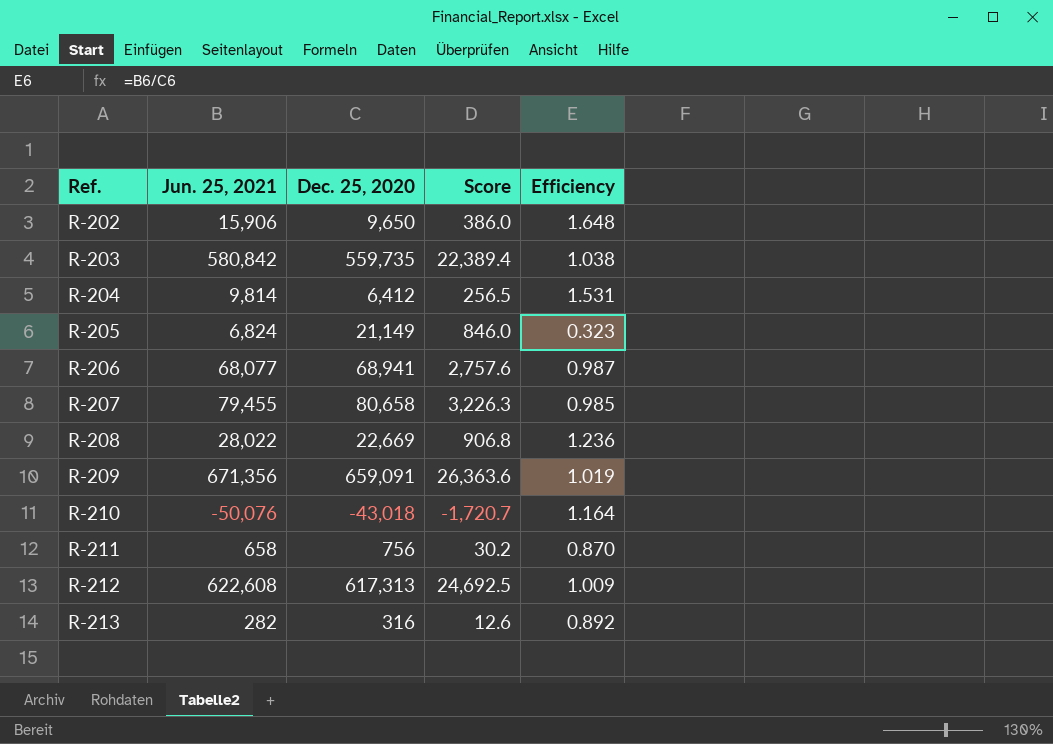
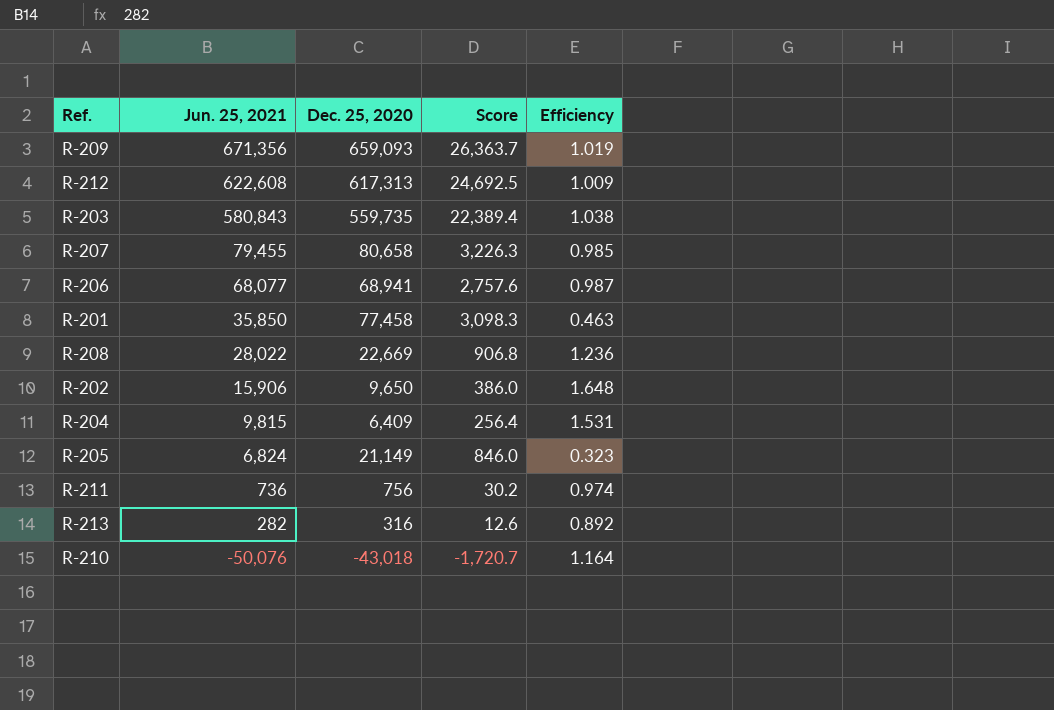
row order: Ref. ascending -> Jun. 25, 2021 descending
R-209 | Dec. 25, 2020: 659,091 -> 659,093
R-209 | Score: 26,363.6 -> 26,363.7
R-203 | Jun. 25, 2021: 580,842 -> 580,843
row R-201: none -> 35,850 | 77,458 | 3,098.3 | 0.463
R-204 | Jun. 25, 2021: 9,814 -> 9,815
R-204 | Dec. 25, 2020: 6,412 -> 6,409
R-204 | Score: 256.5 -> 256.4
R-211 | Jun. 25, 2021: 658 -> 736
R-211 | Efficiency: 0.870 -> 0.974

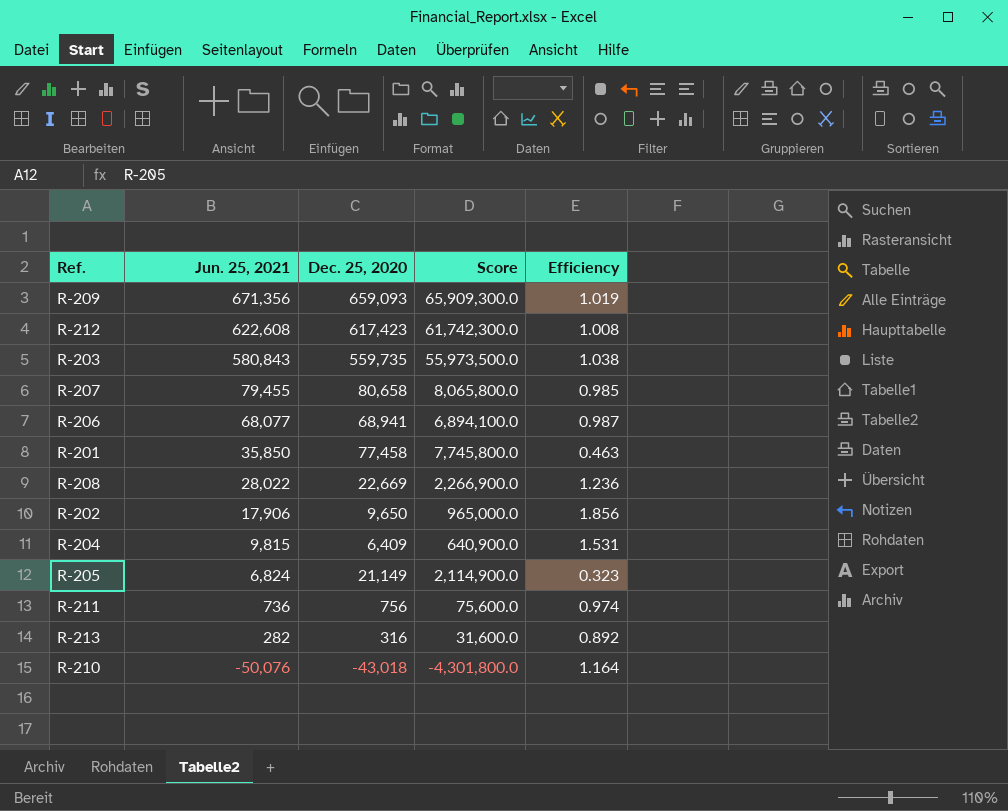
column Score | formula: [Dec. 25, 2020] * 0.04 -> [Dec. 25, 2020] * 100
R-212 | Dec. 25, 2020: 617,313 -> 617,423
R-212 | Efficiency: 1.009 -> 1.008
R-202 | Jun. 25, 2021: 15,906 -> 17,906
R-202 | Efficiency: 1.648 -> 1.856

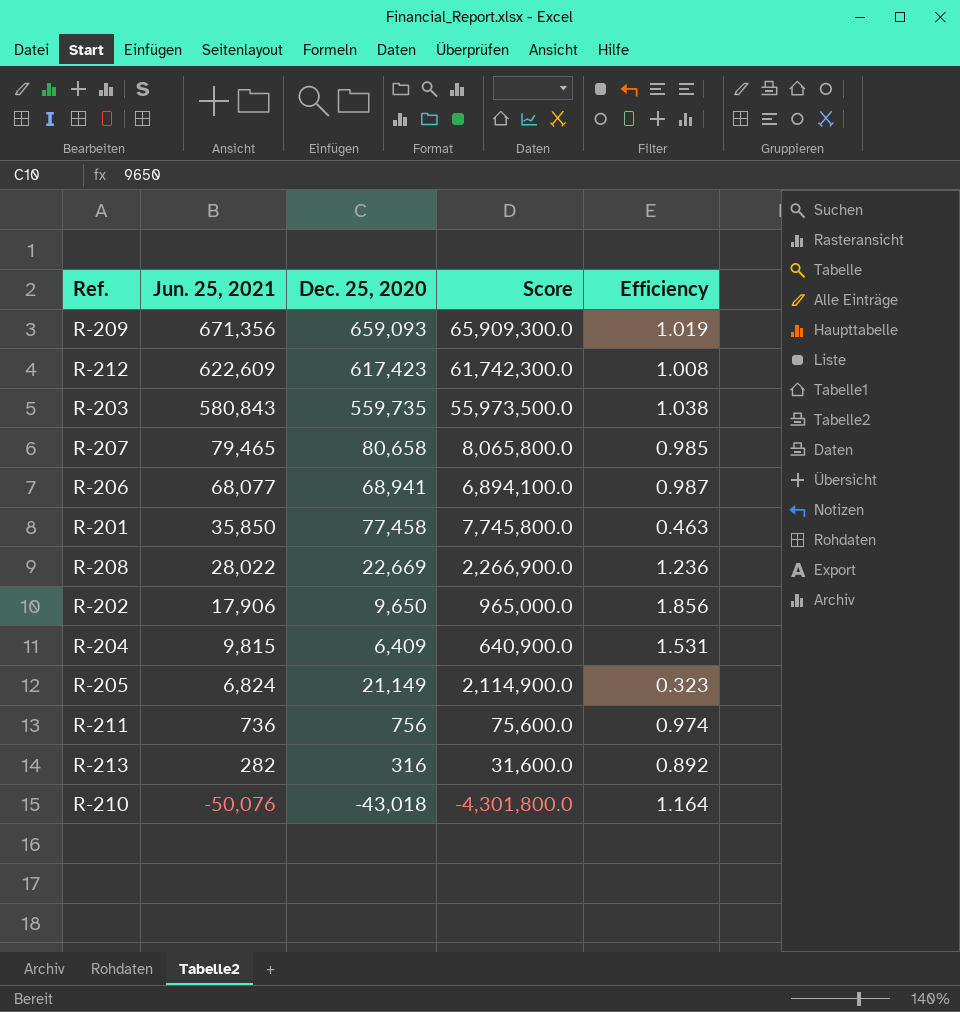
R-212 | Jun. 25, 2021: 622,608 -> 622,609
R-207 | Jun. 25, 2021: 79,455 -> 79,465

